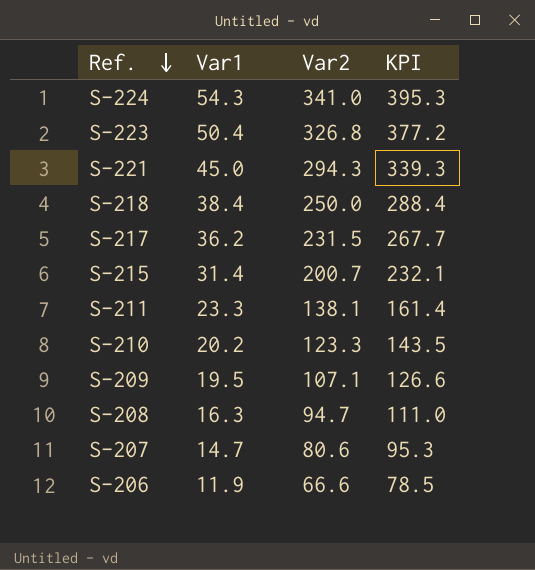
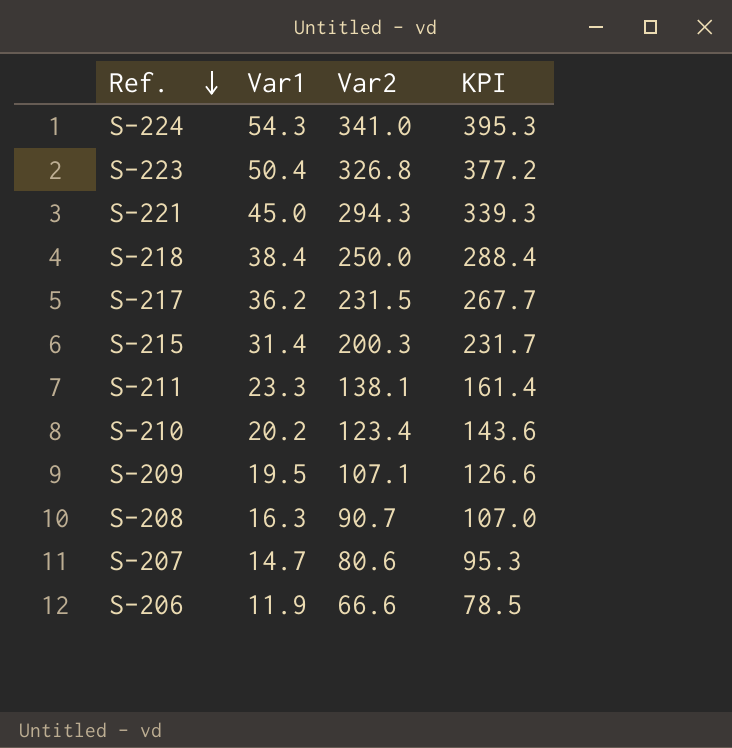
S-215 | Var2: 200.7 -> 200.3
S-215 | KPI: 232.1 -> 231.7
S-210 | Var2: 123.3 -> 123.4
S-210 | KPI: 143.5 -> 143.6
S-208 | Var2: 94.7 -> 90.7
S-208 | KPI: 111.0 -> 107.0

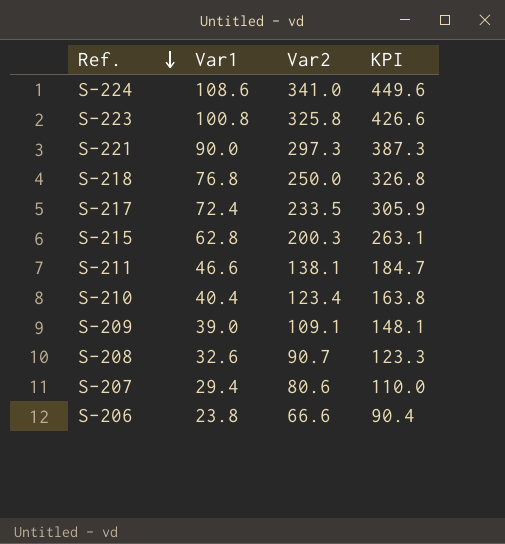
S-224 | Var1: 54.3 -> 108.6
S-224 | KPI: 395.3 -> 449.6
S-223 | Var1: 50.4 -> 100.8
S-223 | Var2: 326.8 -> 325.8
S-223 | KPI: 377.2 -> 426.6
S-221 | Var1: 45.0 -> 90.0
S-221 | Var2: 294.3 -> 297.3
S-221 | KPI: 339.3 -> 387.3
S-218 | Var1: 38.4 -> 76.8
S-218 | KPI: 288.4 -> 326.8
S-217 | Var1: 36.2 -> 72.4
S-217 | Var2: 231.5 -> 233.5
S-217 | KPI: 267.7 -> 305.9
S-215 | Var1: 31.4 -> 62.8
S-215 | KPI: 231.7 -> 263.1
S-211 | Var1: 23.3 -> 46.6
S-211 | KPI: 161.4 -> 184.7
S-210 | Var1: 20.2 -> 40.4
S-210 | KPI: 143.6 -> 163.8
S-209 | Var1: 19.5 -> 39.0
S-209 | Var2: 107.1 -> 109.1
S-209 | KPI: 126.6 -> 148.1
S-208 | Var1: 16.3 -> 32.6
S-208 | KPI: 107.0 -> 123.3
S-207 | Var1: 14.7 -> 29.4
S-207 | KPI: 95.3 -> 110.0
S-206 | Var1: 11.9 -> 23.8
S-206 | KPI: 78.5 -> 90.4

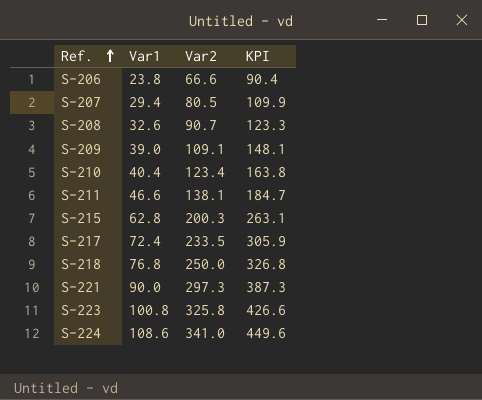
row order: Ref. descending -> Ref. ascending
S-207 | Var2: 80.6 -> 80.5
S-207 | KPI: 110.0 -> 109.9

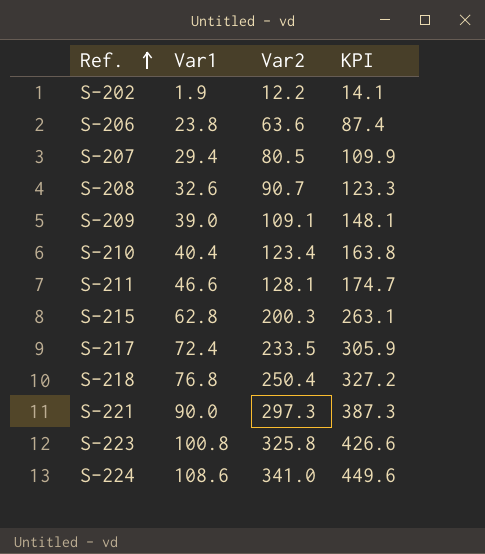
row S-202: none -> 1.9 | 12.2 | 14.1
S-206 | Var2: 66.6 -> 63.6
S-206 | KPI: 90.4 -> 87.4
S-211 | Var2: 138.1 -> 128.1
S-211 | KPI: 184.7 -> 174.7
S-218 | Var2: 250.0 -> 250.4
S-218 | KPI: 326.8 -> 327.2

